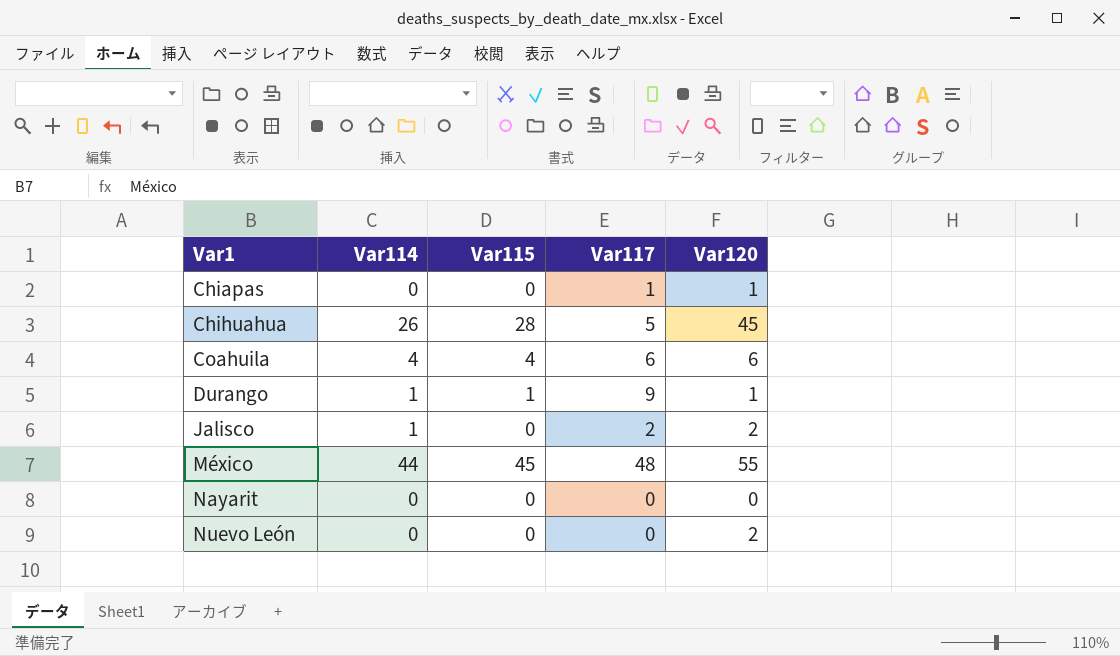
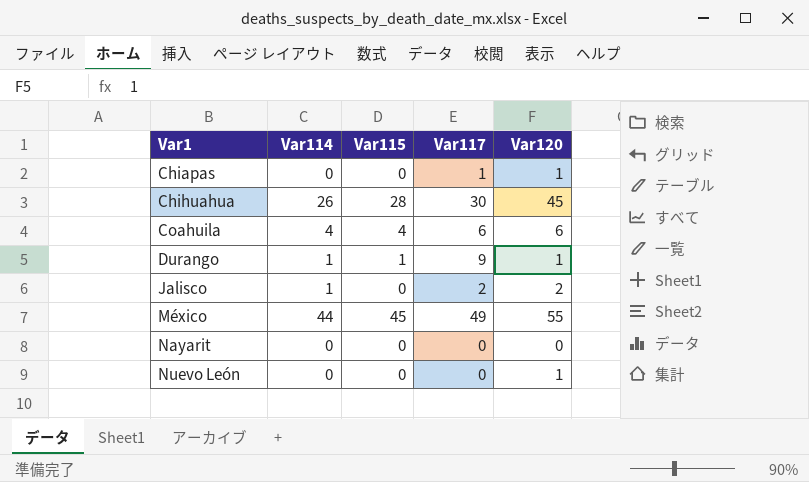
Chihuahua | Var117: 5 -> 30
México | Var117: 48 -> 49
Nuevo León | Var120: 2 -> 1

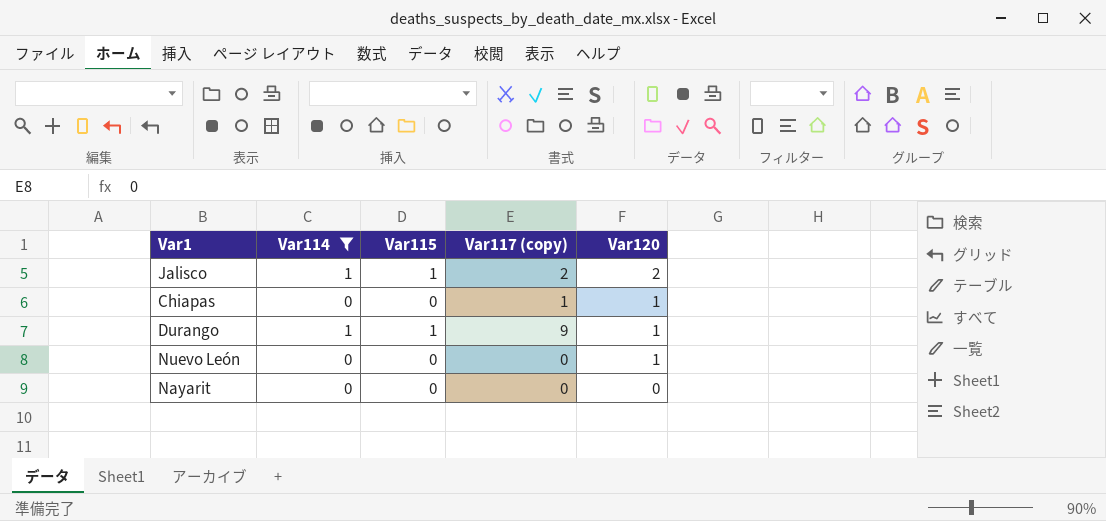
filter: none -> Var114 <= 1
row order: Var1 ascending -> Var120 descending
column name: Var117 -> Var117 (copy)
Jalisco | Var115: 0 -> 1

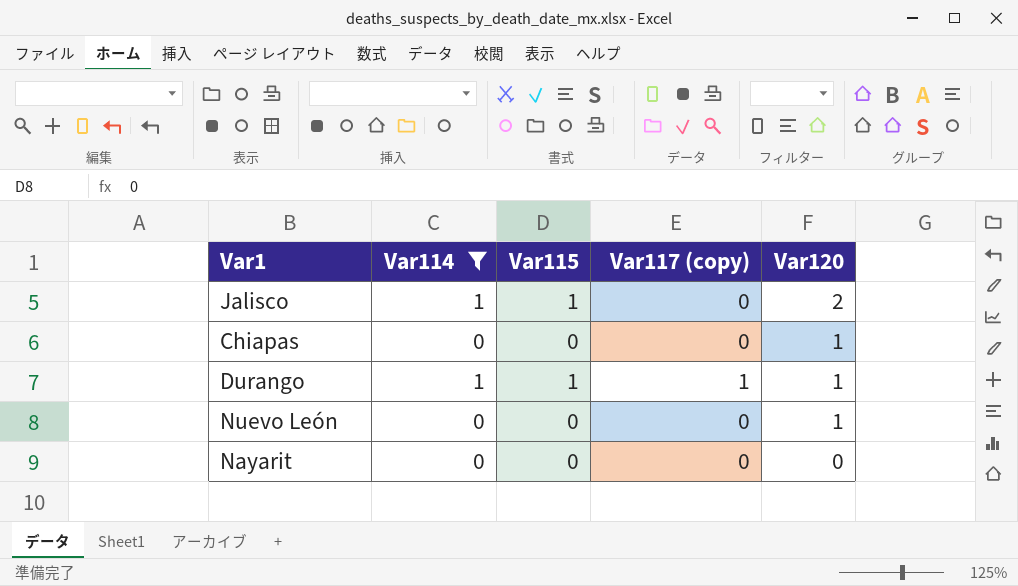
Jalisco | Var117 (copy): 2 -> 0
Chiapas | Var117 (copy): 1 -> 0
Durango | Var117 (copy): 9 -> 1

